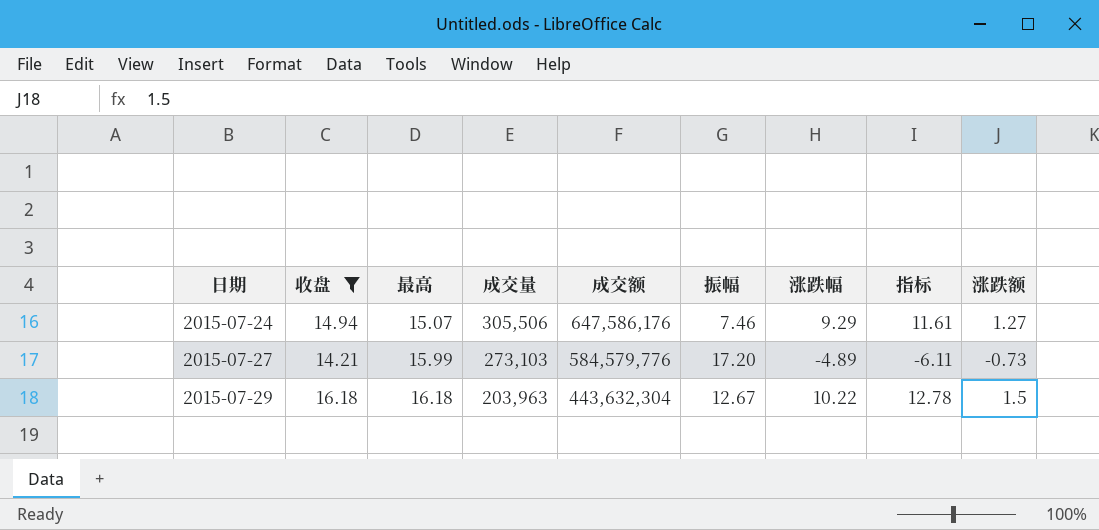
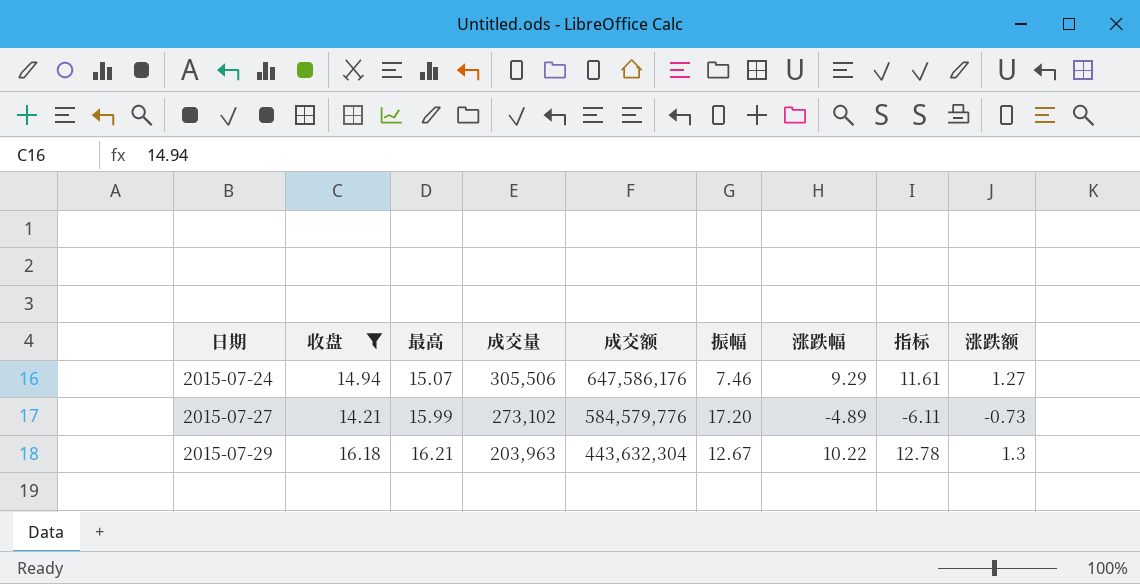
2015-07-27 | 成交量: 273,103 -> 273,102
2015-07-29 | 最高: 16.18 -> 16.21
2015-07-29 | 涨跌额: 1.5 -> 1.3

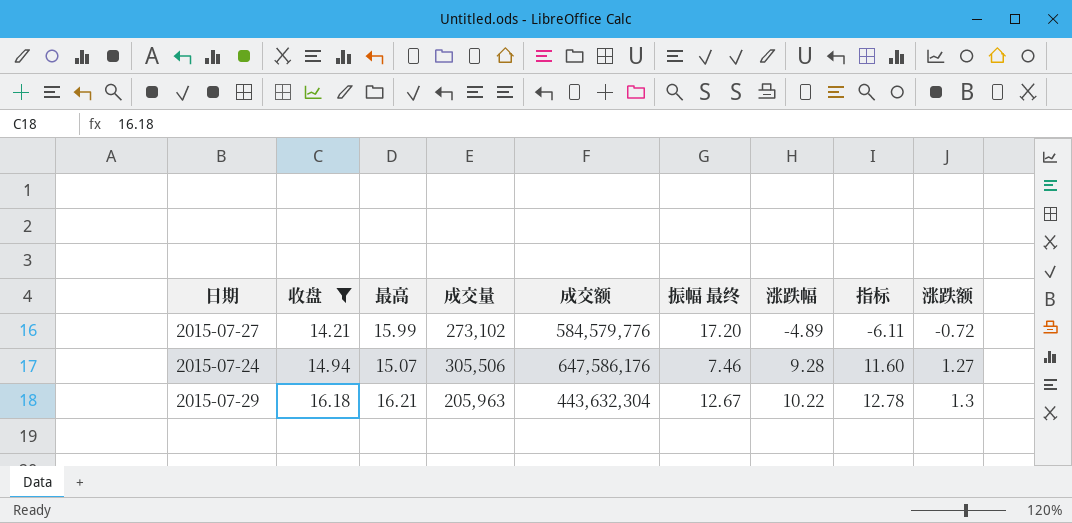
row order: 日期 ascending -> 收盘 ascending
column name: 振幅 -> 振幅 最终
2015-07-27 | 涨跌额: -0.73 -> -0.72
2015-07-24 | 涨跌幅: 9.29 -> 9.28
2015-07-24 | 指标: 11.61 -> 11.60
2015-07-29 | 成交量: 203,963 -> 205,963

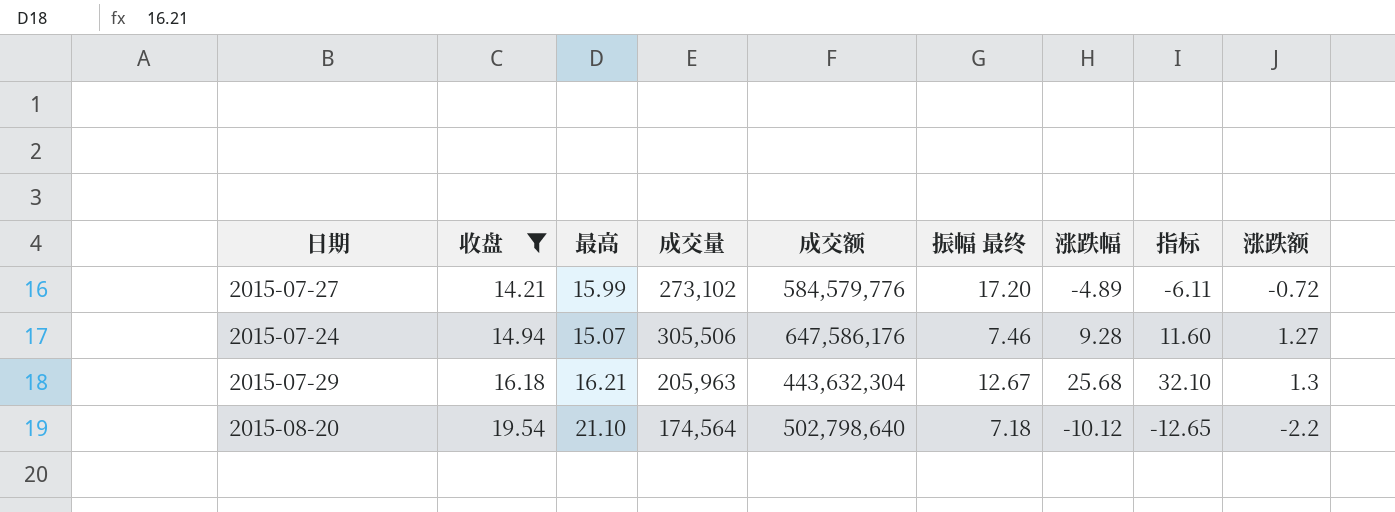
2015-07-29 | 涨跌幅: 10.22 -> 25.68
2015-07-29 | 指标: 12.78 -> 32.10
row 2015-08-20: none -> 19.54 | 21.10 | 174,564 | 502,798,640 | 7.18 | -10.12 | -12.65 | -2.2

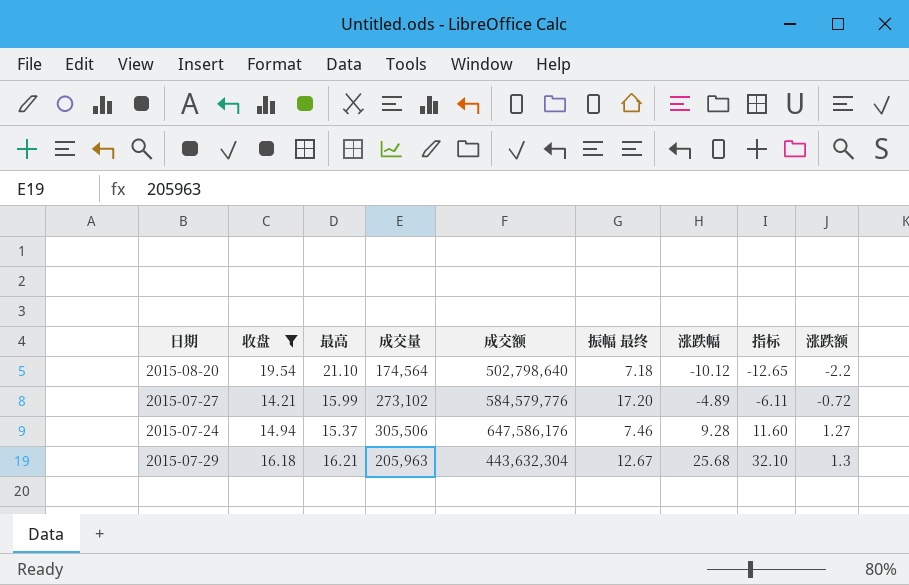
row order: 收盘 ascending -> 涨跌幅 ascending
2015-07-24 | 最高: 15.07 -> 15.37

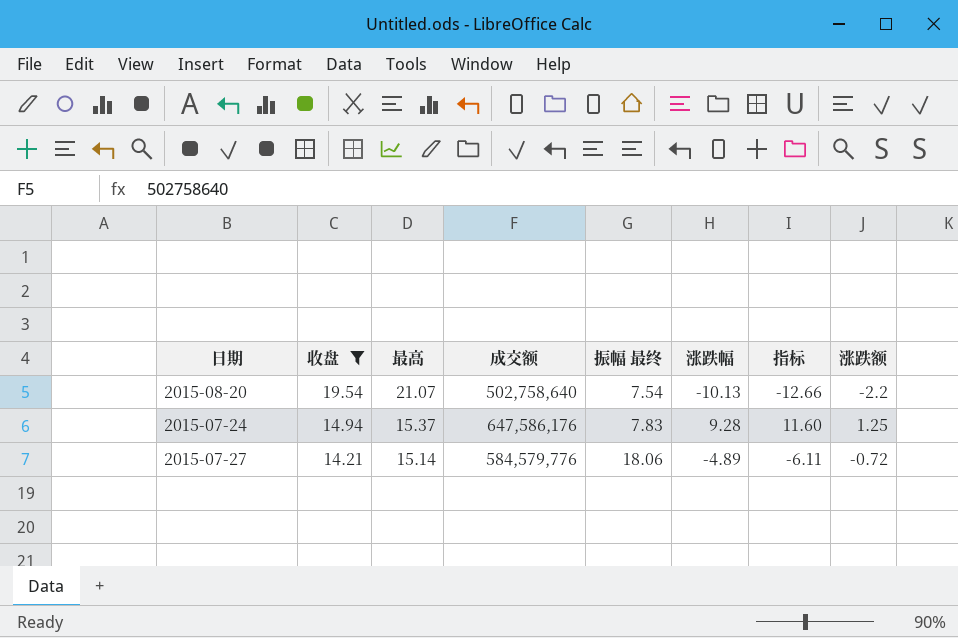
row order: 涨跌幅 ascending -> 收盘 descending
column 成交量 | position: 4 -> none
row 2015-07-29: 16.18 | 16.21 | 205,963 | 443,632,304 | 12.67 | 25.68 | 32.10 | 1.3 -> none
2015-08-20 | 最高: 21.10 -> 21.07
2015-08-20 | 成交额: 502,798,640 -> 502,758,640
2015-08-20 | 振幅 最终: 7.18 -> 7.54
2015-08-20 | 涨跌幅: -10.12 -> -10.13
2015-08-20 | 指标: -12.65 -> -12.66
2015-07-24 | 振幅 最终: 7.46 -> 7.83
2015-07-24 | 涨跌额: 1.27 -> 1.25
2015-07-27 | 最高: 15.99 -> 15.14
2015-07-27 | 振幅 最终: 17.20 -> 18.06

